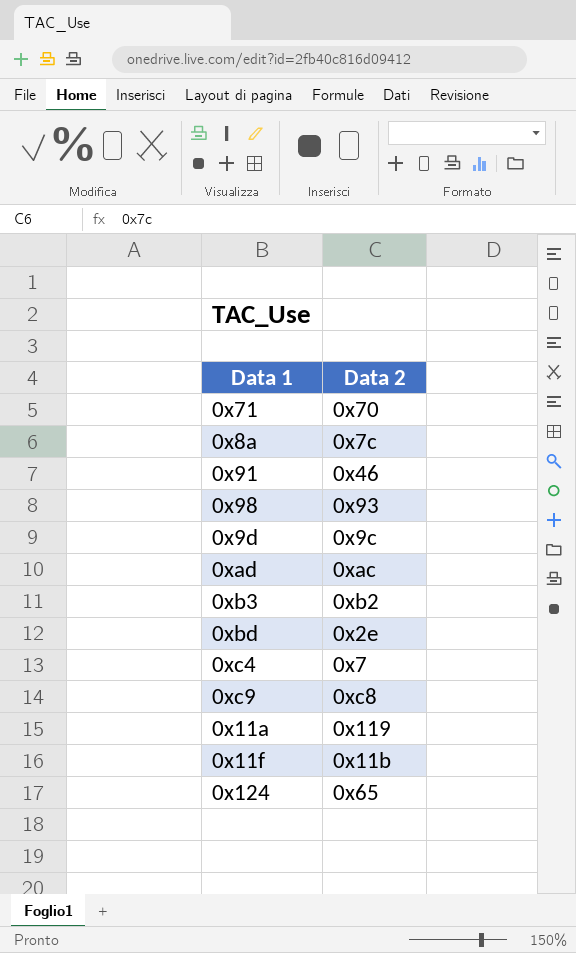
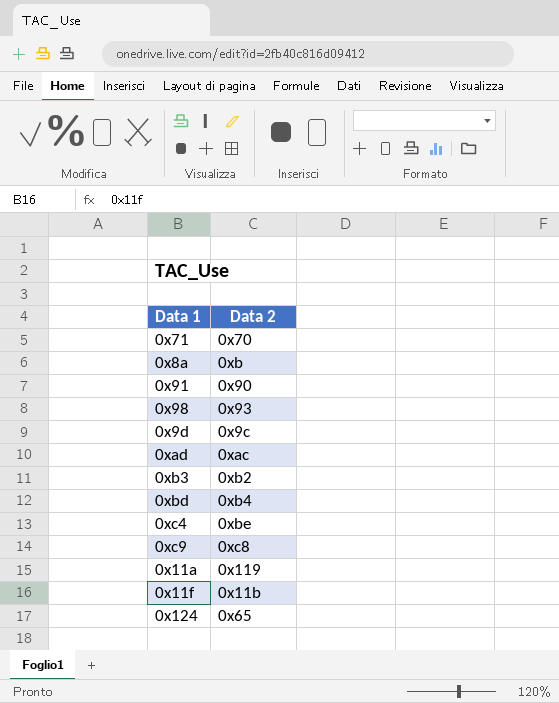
0x8a | Data 2: 0x7c -> 0xb
0x91 | Data 2: 0x46 -> 0x90
0xbd | Data 2: 0x2e -> 0xb4
0xc4 | Data 2: 0x7 -> 0xbe

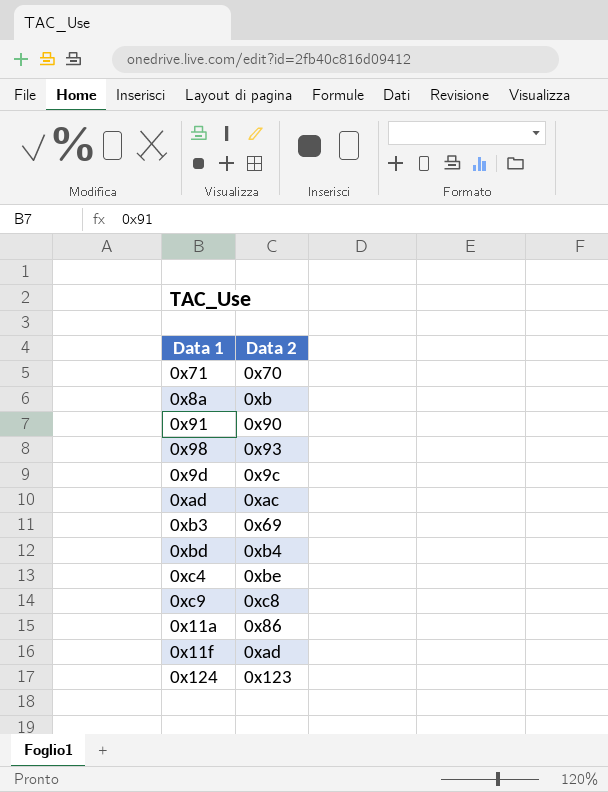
0xb3 | Data 2: 0xb2 -> 0x69
0x11a | Data 2: 0x119 -> 0x86
0x11f | Data 2: 0x11b -> 0xad
0x124 | Data 2: 0x65 -> 0x123

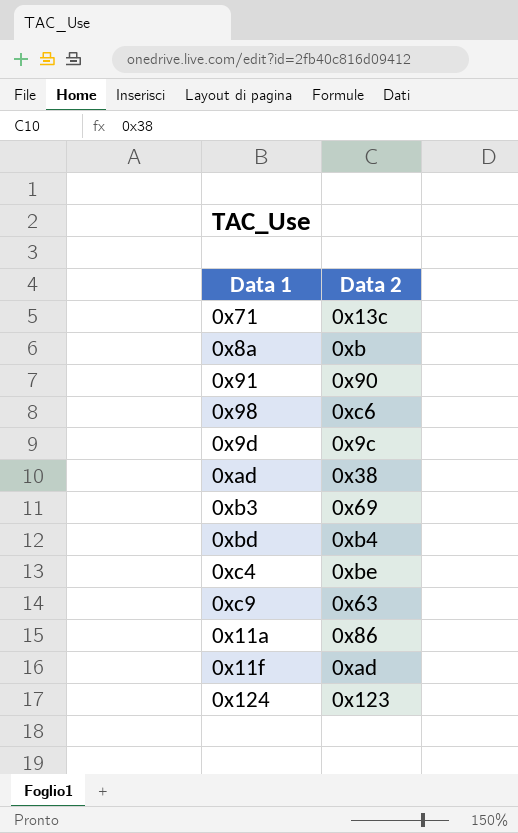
0x71 | Data 2: 0x70 -> 0x13c
0x98 | Data 2: 0x93 -> 0xc6
0xad | Data 2: 0xac -> 0x38
0xc9 | Data 2: 0xc8 -> 0x63

